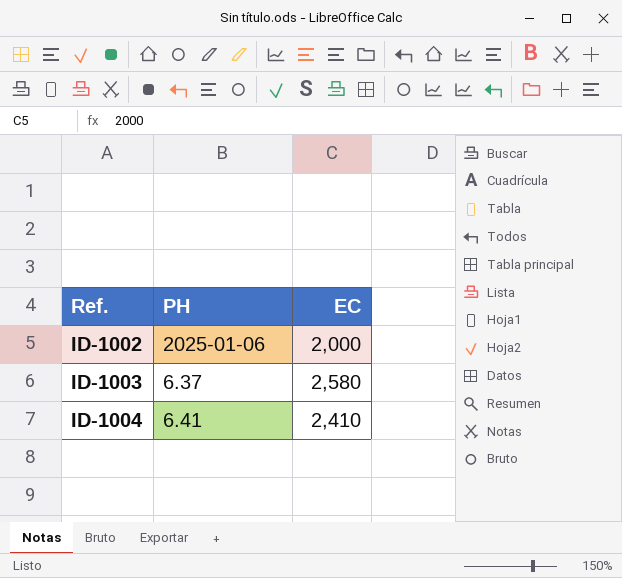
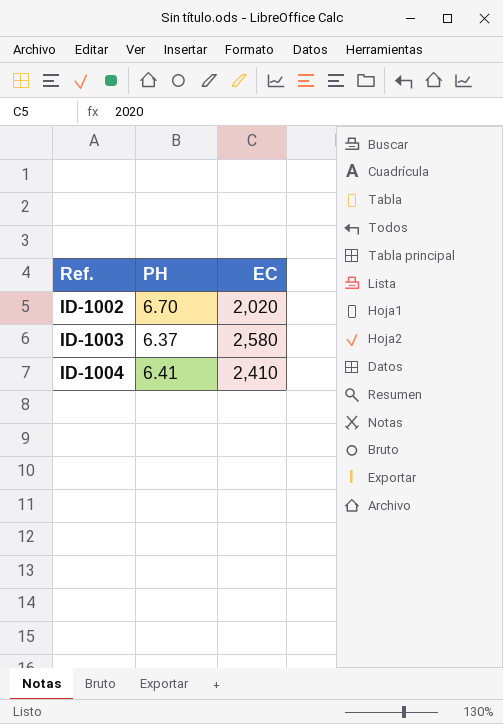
ID-1002 | PH: 2025-01-06 -> 6.70
ID-1002 | EC: 2,000 -> 2,020

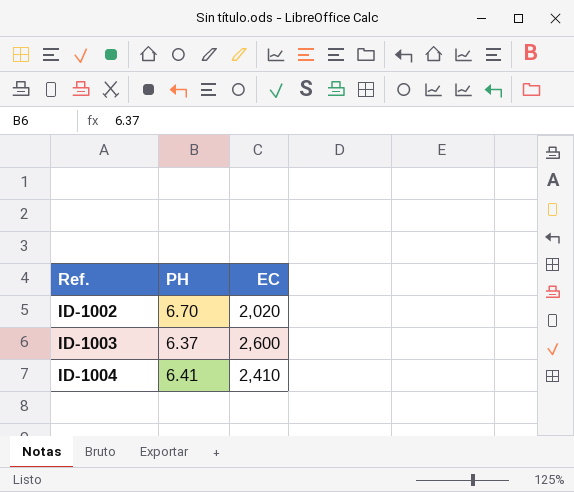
ID-1003 | EC: 2,580 -> 2,600

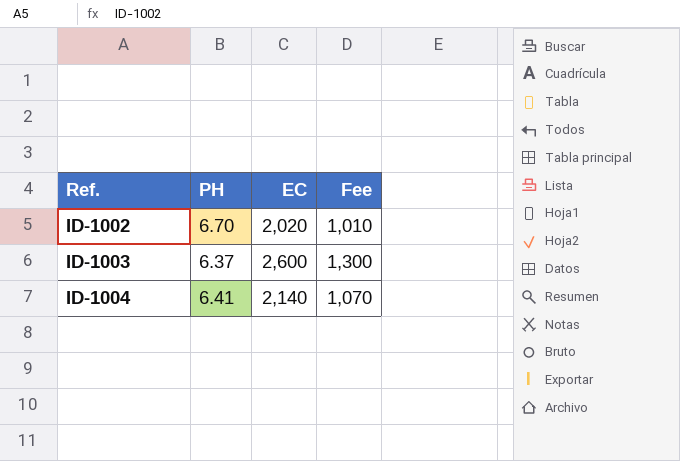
column Fee | formula: none -> [EC] * 0.5
ID-1004 | EC: 2,410 -> 2,140

